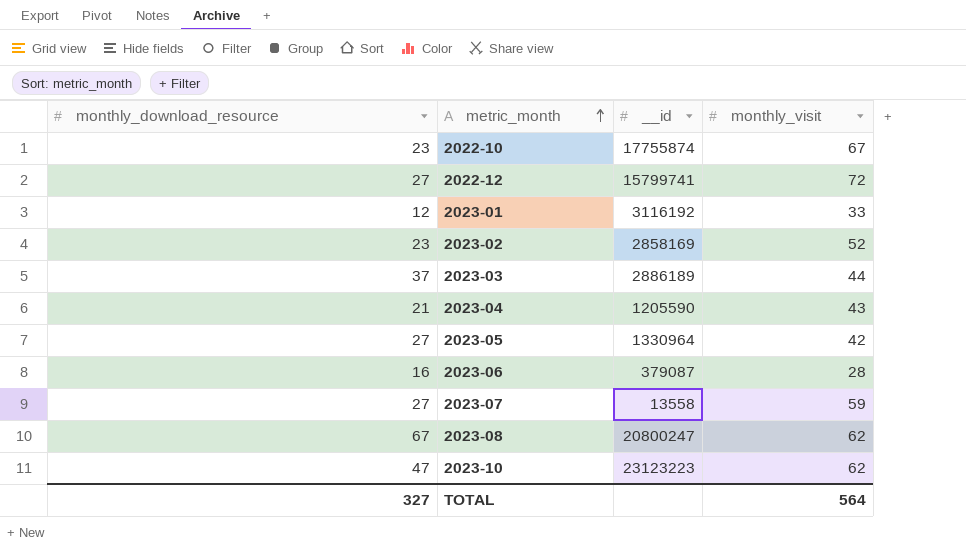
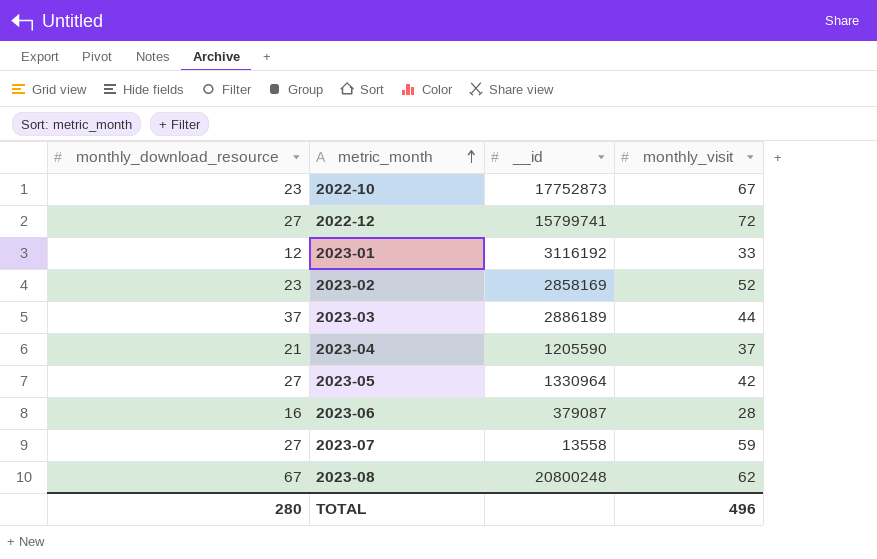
row 2023-10: 47 | 23123223 | 62 -> none
2022-10 | __id: 17755874 -> 17752873
2023-04 | monthly_visit: 43 -> 37
2023-08 | __id: 20800247 -> 20800248
TOTAL | monthly_download_resource: 327 -> 280
TOTAL | monthly_visit: 564 -> 496

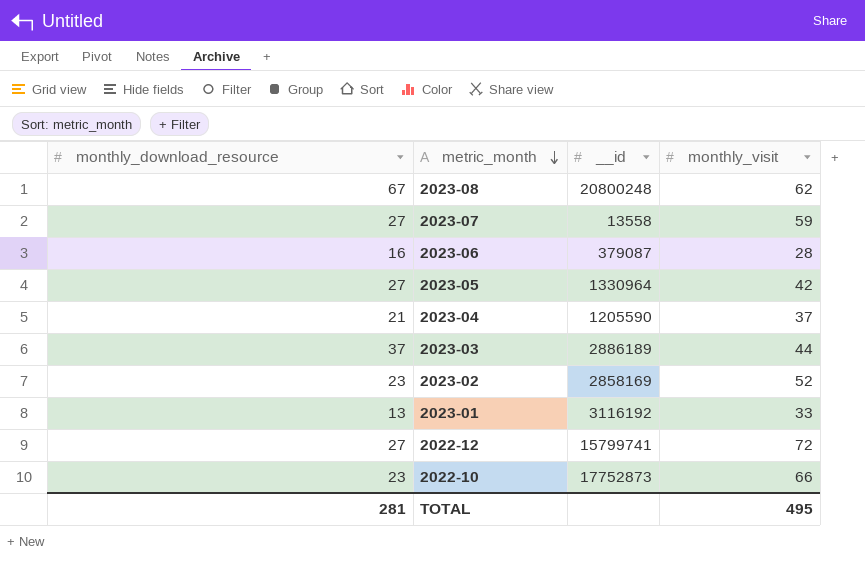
row order: metric_month ascending -> metric_month descending
2023-01 | monthly_download_resource: 12 -> 13
2022-10 | monthly_visit: 67 -> 66
TOTAL | monthly_download_resource: 280 -> 281
TOTAL | monthly_visit: 496 -> 495

